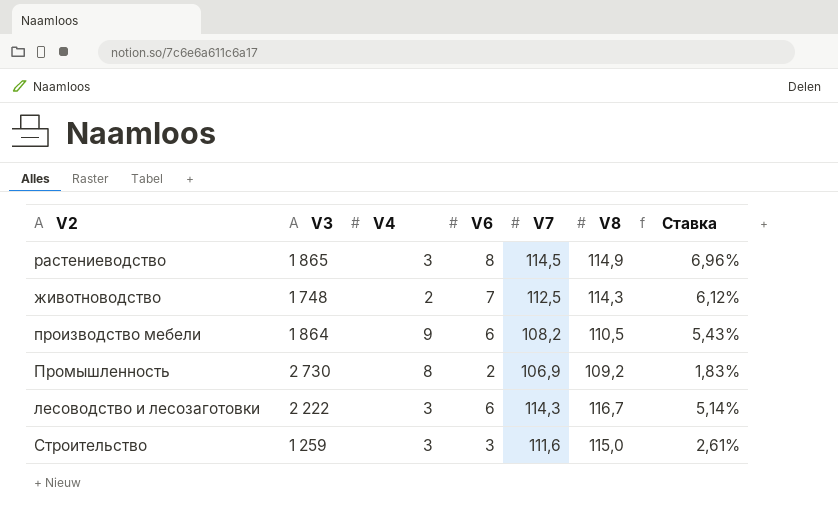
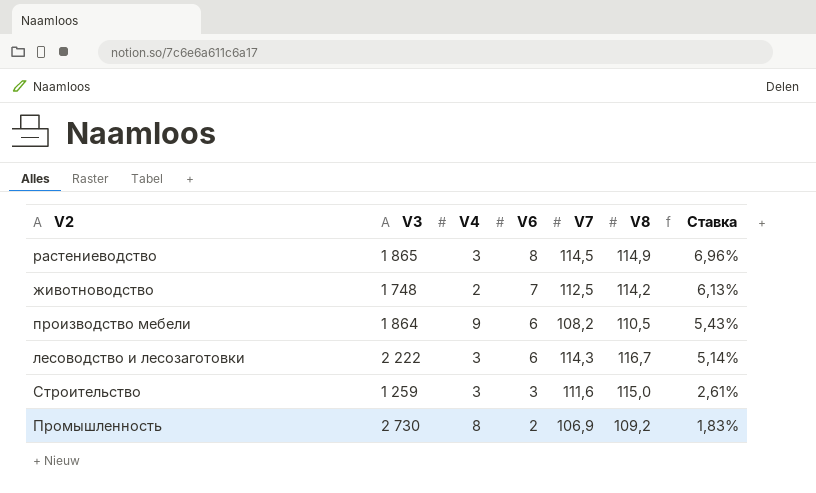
row order: none -> V6 descending
животноводство | V8: 114,3 -> 114,2
животноводство | Ставка: 6,12% -> 6,13%

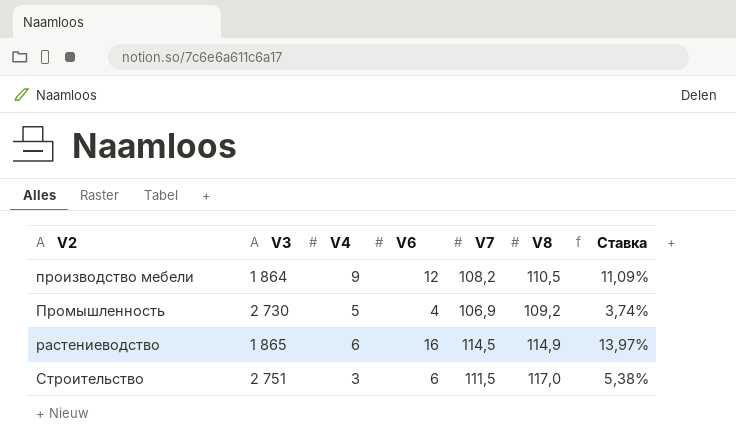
row order: V6 descending -> V2 ascending
column Ставка | formula: [V6] / [V8] -> [V6] / [V7]
row животноводство: 1 748 | 2 | 7 | 112,5 | 114,2 | 6,13% -> none
row лесоводство и лесозаготовки: 2 222 | 3 | 6 | 114,3 | 116,7 | 5,14% -> none
производство мебели | V6: 6 -> 12
Промышленность | V4: 8 -> 5
Промышленность | V6: 2 -> 4
растениеводство | V4: 3 -> 6
растениеводство | V6: 8 -> 16
Строительство | V3: 1 259 -> 2 751
Строительство | V6: 3 -> 6
Строительство | V7: 111,6 -> 111,5
Строительство | V8: 115,0 -> 117,0

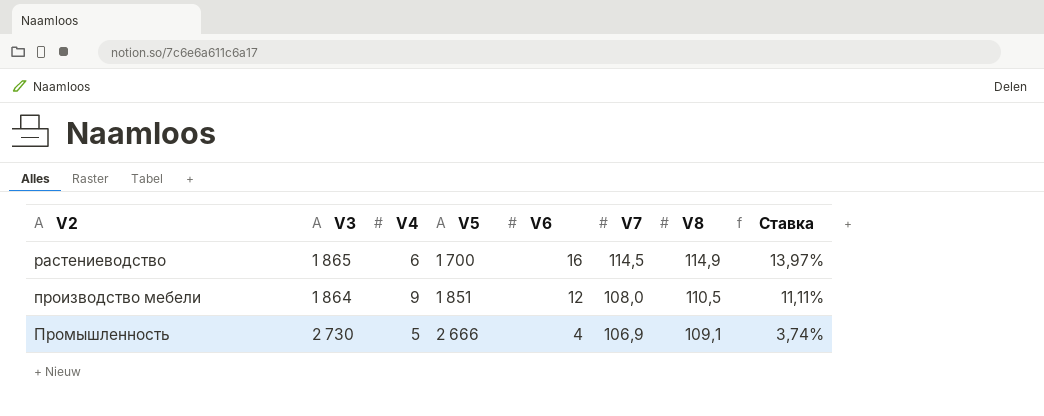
row order: V2 ascending -> V5 ascending
column V5 | position: none -> 4
row Строительство: 2 751 | 3 | 6 | 111,5 | 117,0 | 5,38% -> none
производство мебели | V7: 108,2 -> 108,0
производство мебели | Ставка: 11,09% -> 11,11%
Промышленность | V8: 109,2 -> 109,1

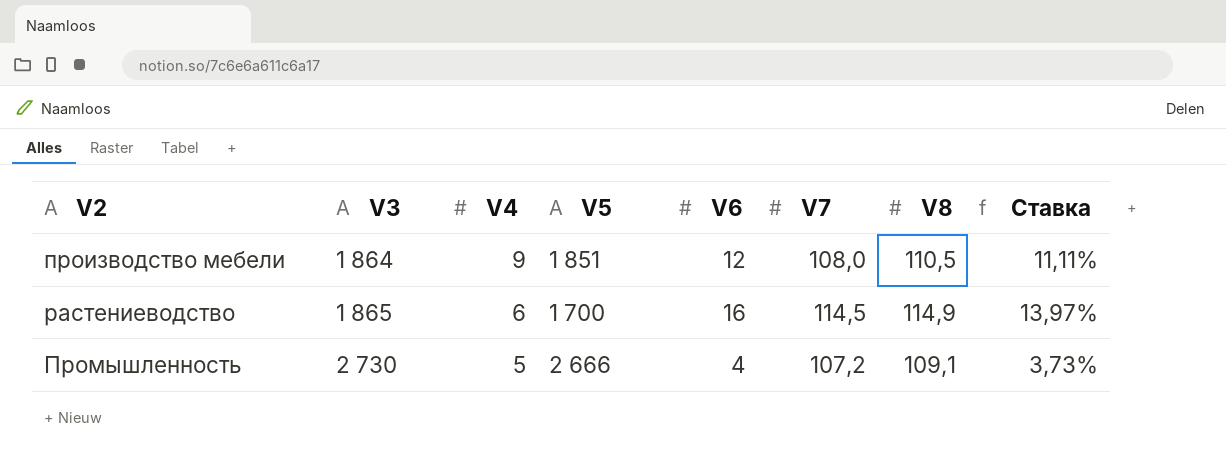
row order: V5 ascending -> V3 ascending
Промышленность | V7: 106,9 -> 107,2
Промышленность | Ставка: 3,74% -> 3,73%

